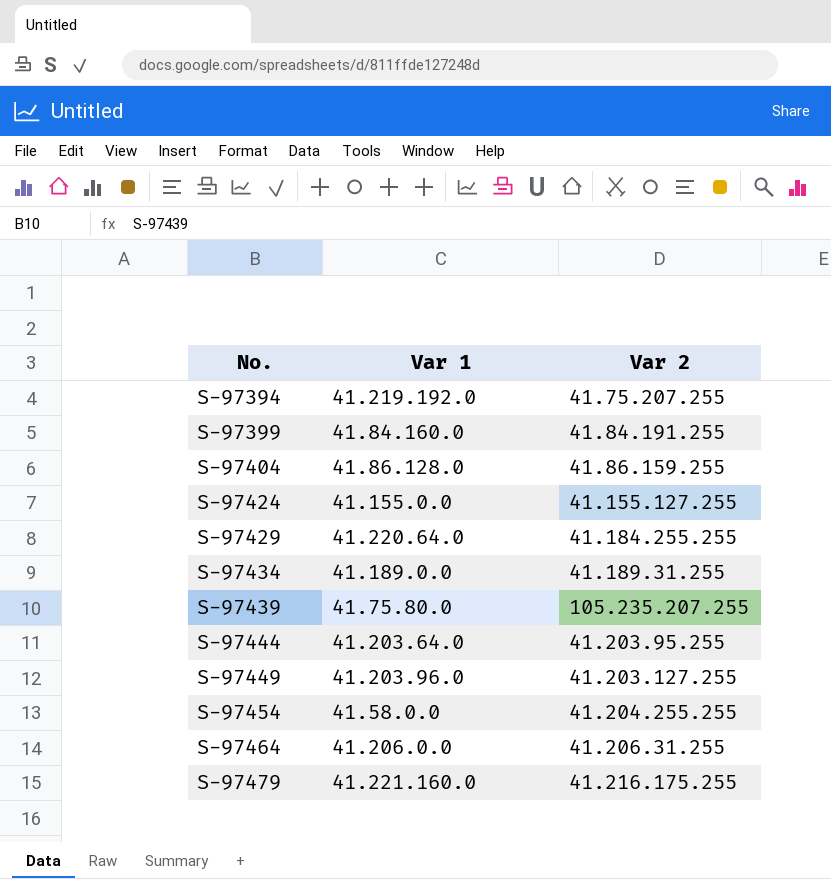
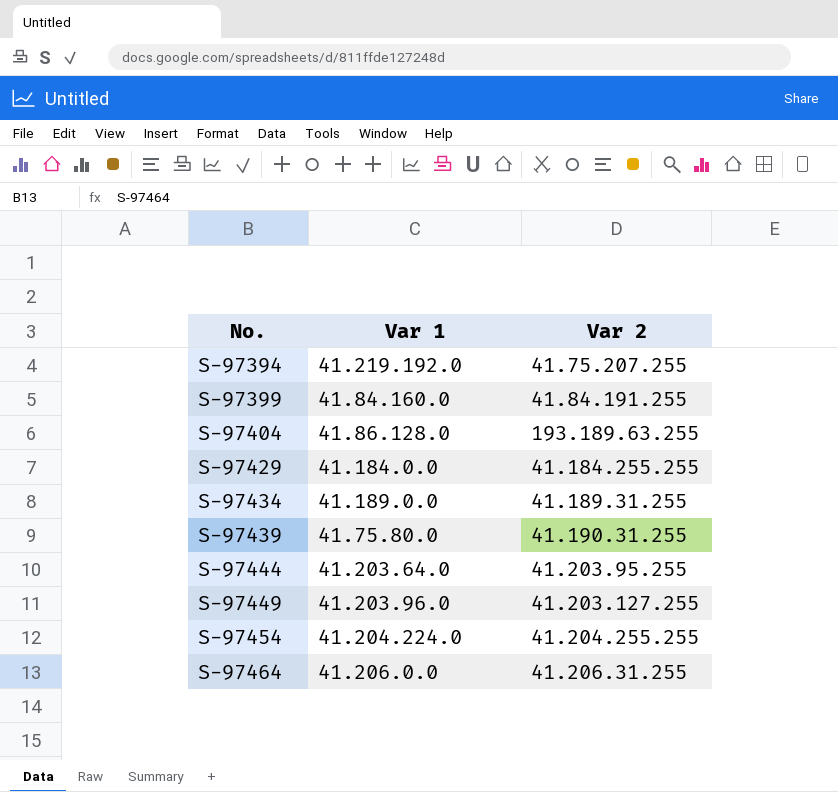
row S-97424: 41.155.0.0 | 41.155.127.255 -> none
row S-97479: 41.221.160.0 | 41.216.175.255 -> none
S-97404 | Var 2: 41.86.159.255 -> 193.189.63.255
S-97429 | Var 1: 41.220.64.0 -> 41.184.0.0
S-97439 | Var 2: 105.235.207.255 -> 41.190.31.255
S-97454 | Var 1: 41.58.0.0 -> 41.204.224.0

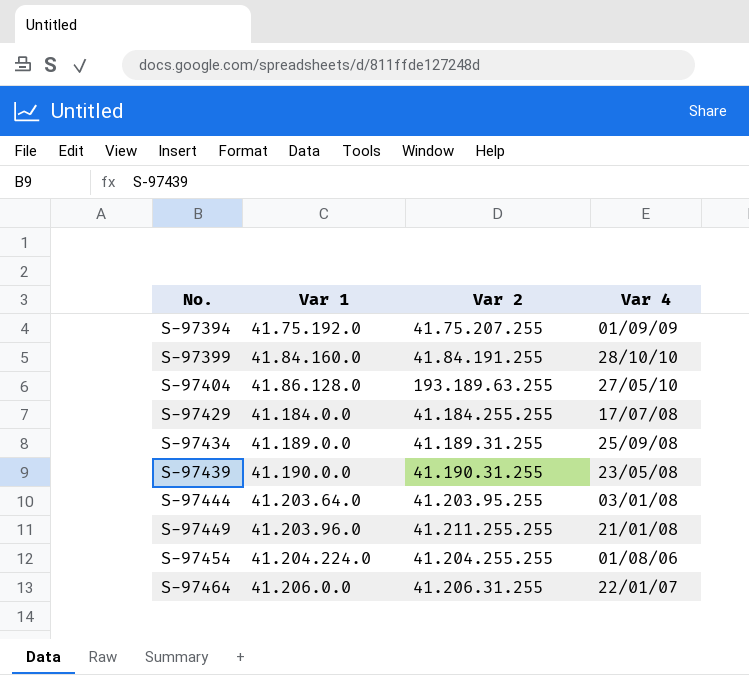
column Var 4 | position: none -> 4
S-97394 | Var 1: 41.219.192.0 -> 41.75.192.0
S-97439 | Var 1: 41.75.80.0 -> 41.190.0.0
S-97449 | Var 2: 41.203.127.255 -> 41.211.255.255

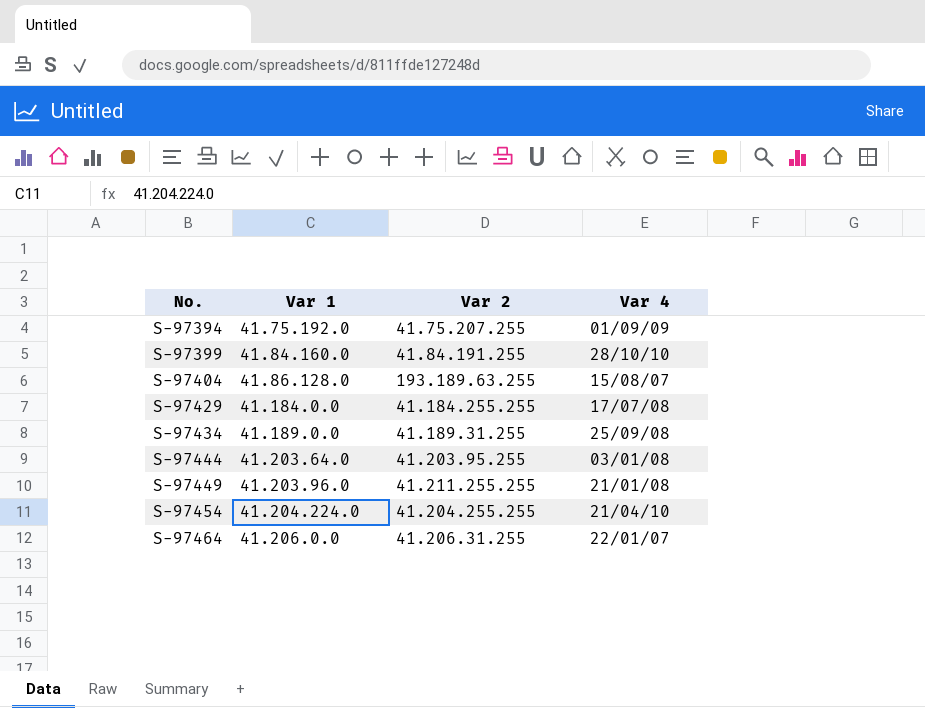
row S-97439: 41.190.0.0 | 41.190.31.255 | 23/05/08 -> none
S-97404 | Var 4: 27/05/10 -> 15/08/07
S-97454 | Var 4: 01/08/06 -> 21/04/10

